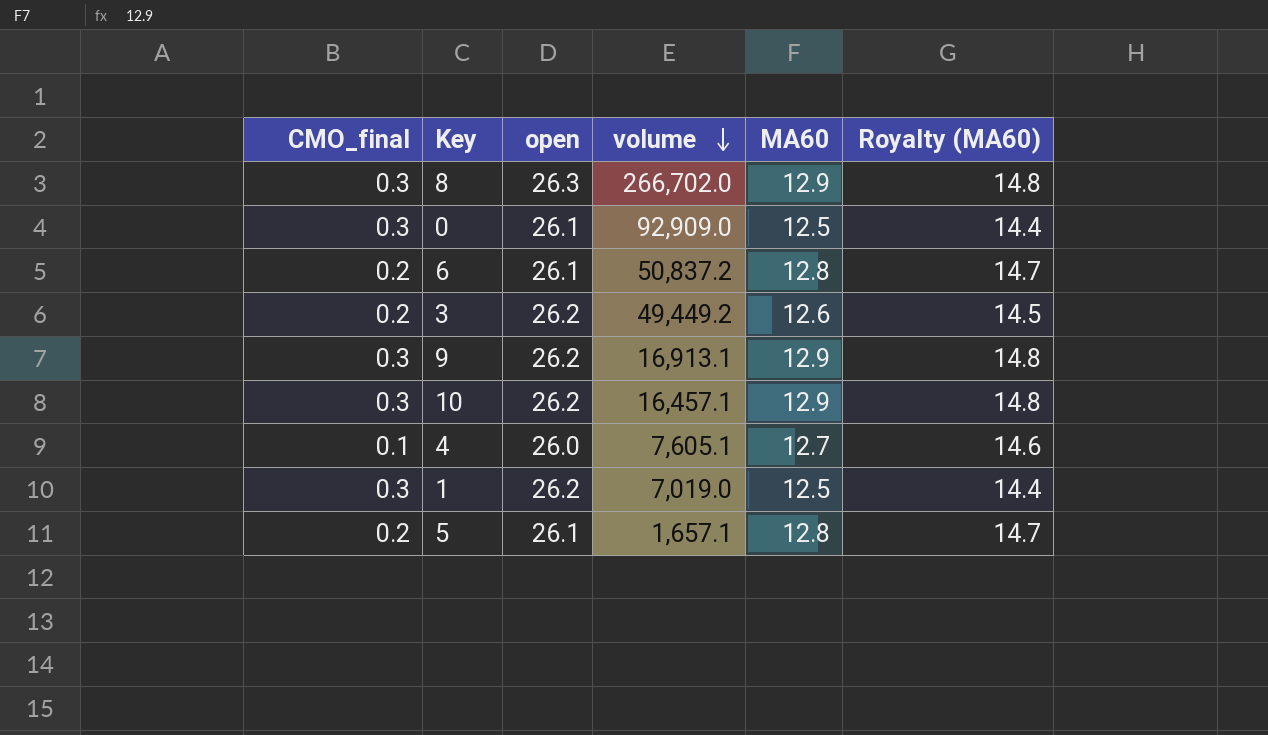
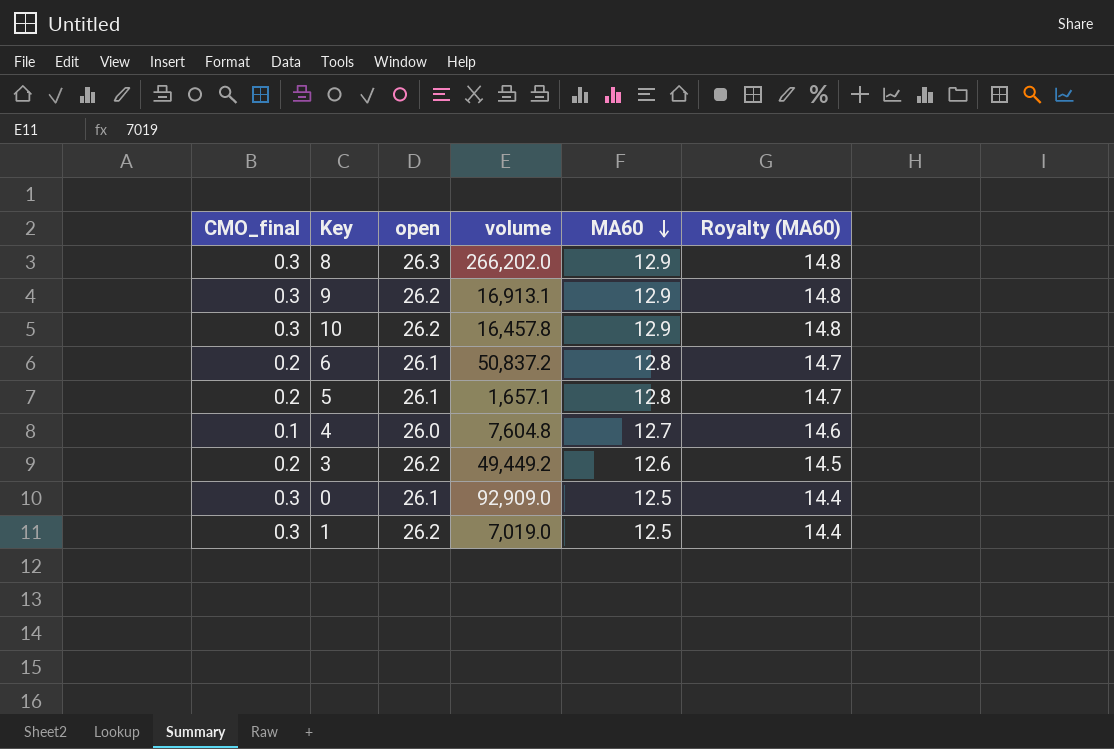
row order: volume descending -> MA60 descending
8 | volume: 266,702.0 -> 266,202.0
10 | volume: 16,457.1 -> 16,457.8
4 | volume: 7,605.1 -> 7,604.8

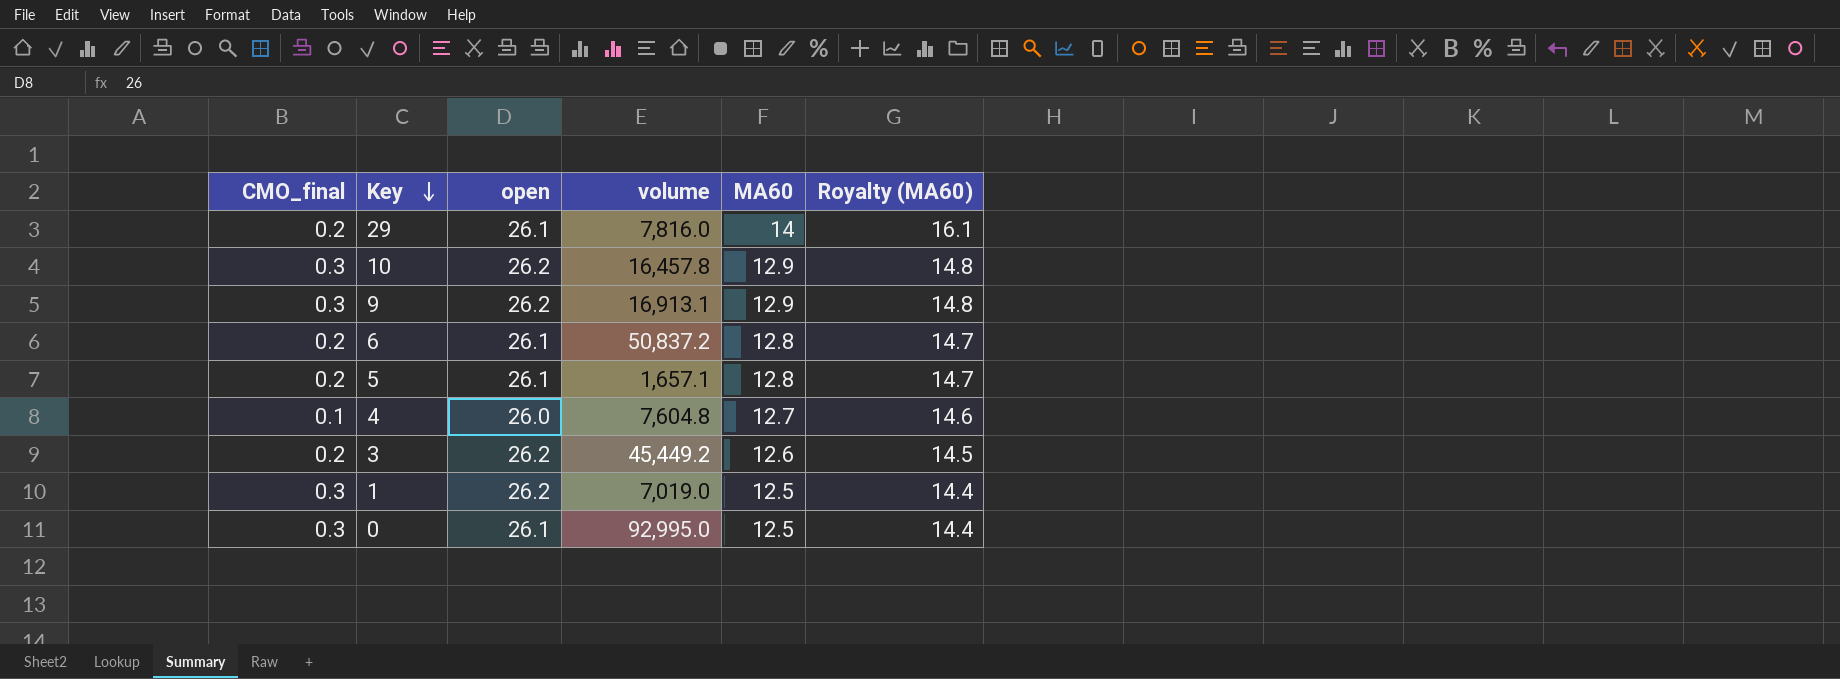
row order: MA60 descending -> Key descending
row 8: 0.3 | 26.3 | 266,202.0 | 12.9 | 14.8 -> none
row 29: none -> 0.2 | 26.1 | 7,816.0 | 14 | 16.1
3 | volume: 49,449.2 -> 45,449.2
0 | volume: 92,909.0 -> 92,995.0

